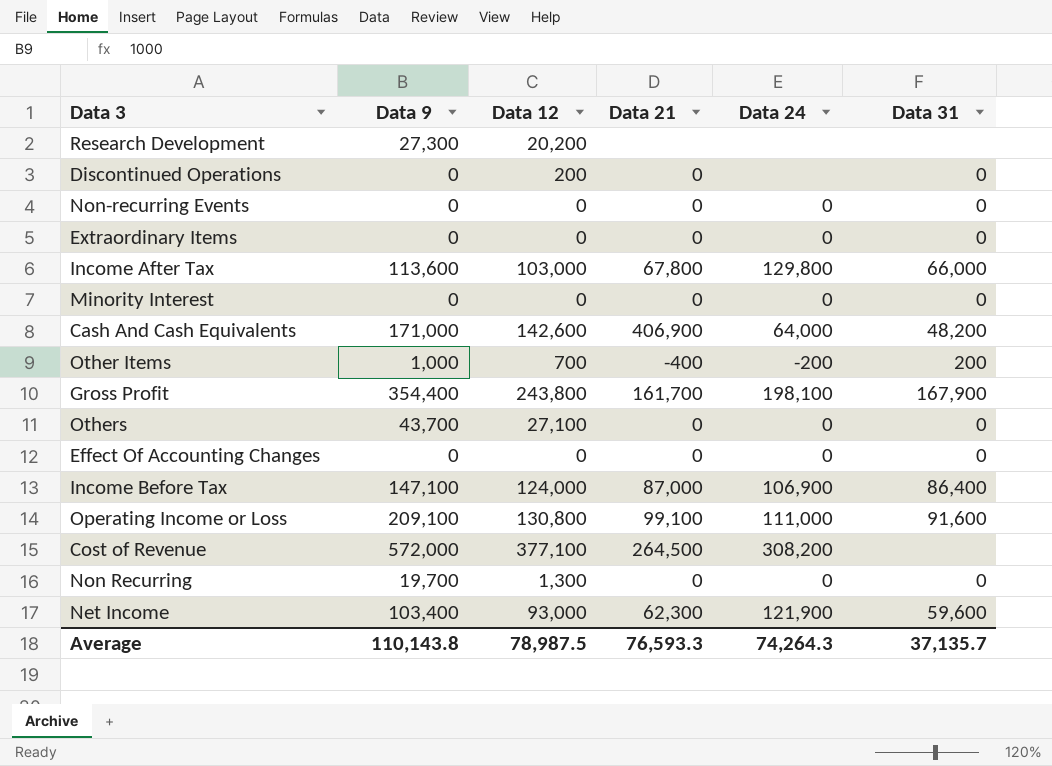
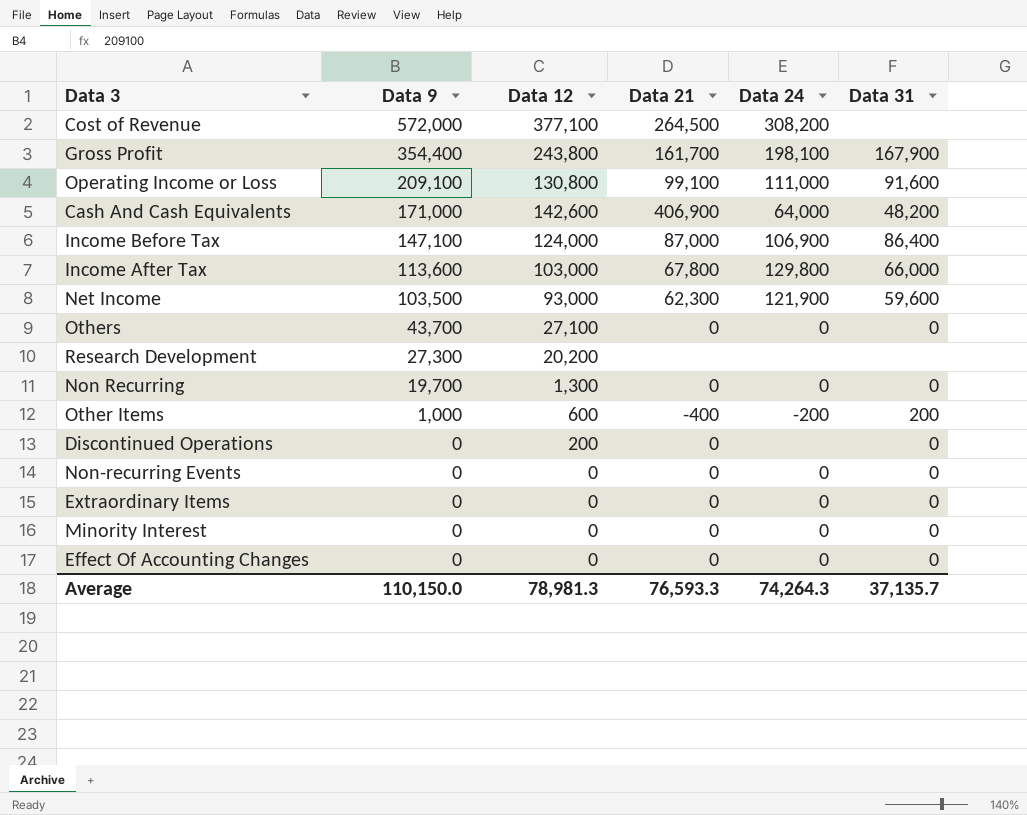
row order: none -> Data 9 descending
Net Income | Data 9: 103,400 -> 103,500
Other Items | Data 12: 700 -> 600
Average | Data 9: 110,143.8 -> 110,150.0
Average | Data 12: 78,987.5 -> 78,981.3

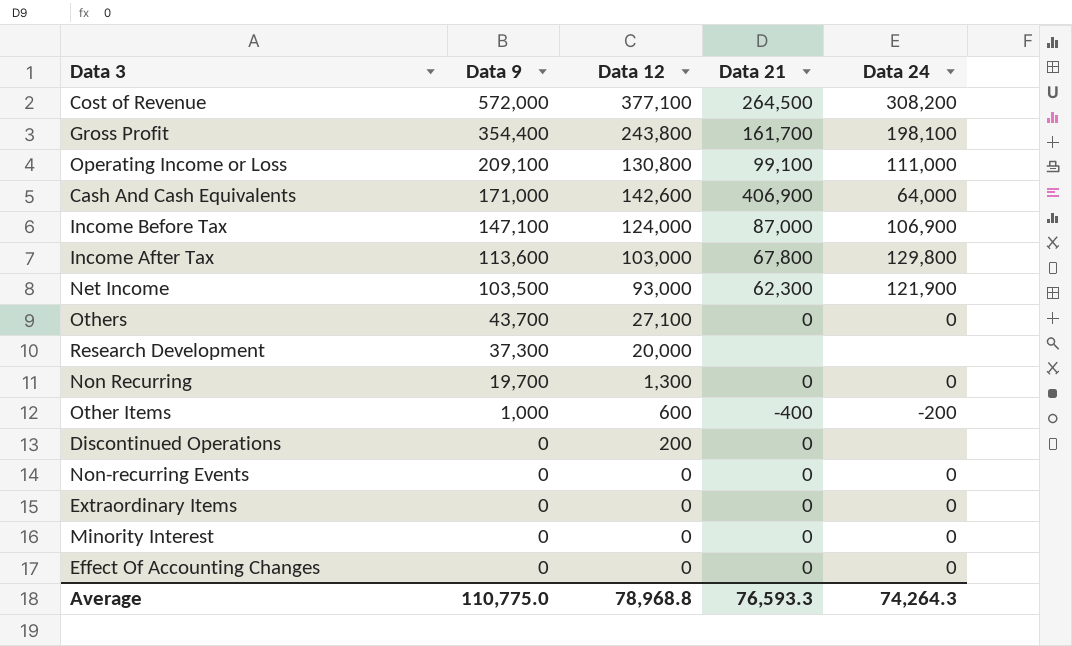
column Data 31 | position: 6 -> none
Research Development | Data 9: 27,300 -> 37,300
Research Development | Data 12: 20,200 -> 20,000
Average | Data 9: 110,150.0 -> 110,775.0
Average | Data 12: 78,981.3 -> 78,968.8

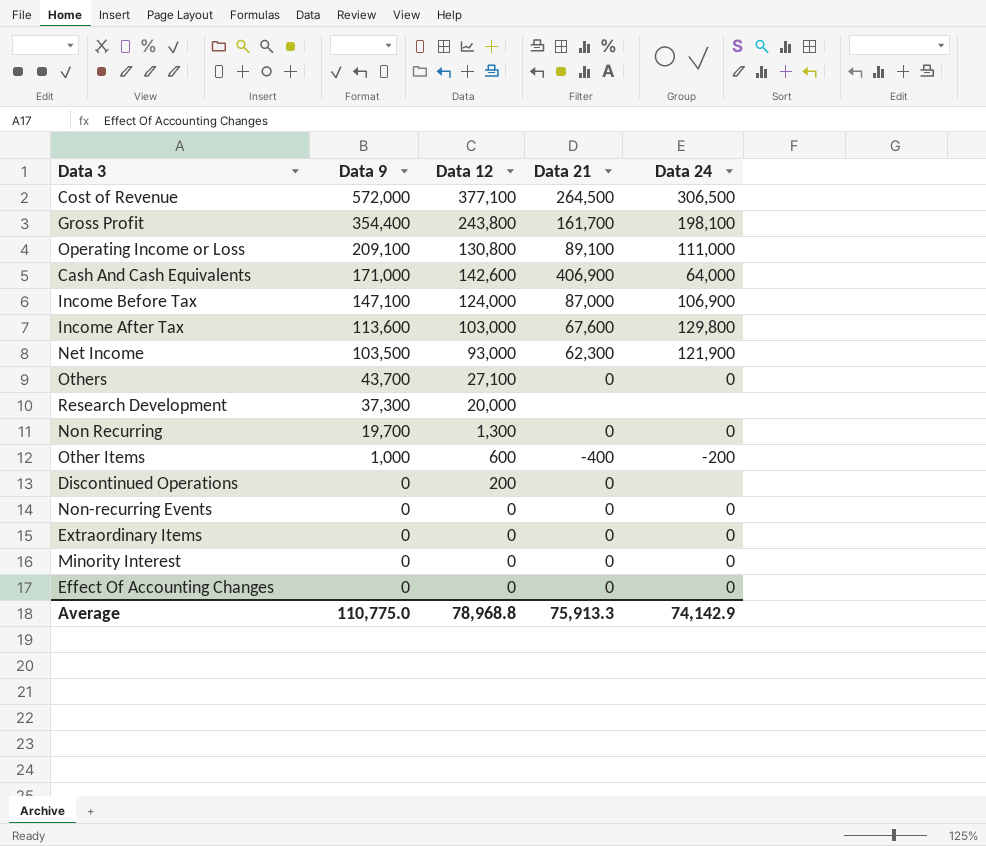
Cost of Revenue | Data 24: 308,200 -> 306,500
Operating Income or Loss | Data 21: 99,100 -> 89,100
Income After Tax | Data 21: 67,800 -> 67,600
Average | Data 21: 76,593.3 -> 75,913.3
Average | Data 24: 74,264.3 -> 74,142.9

